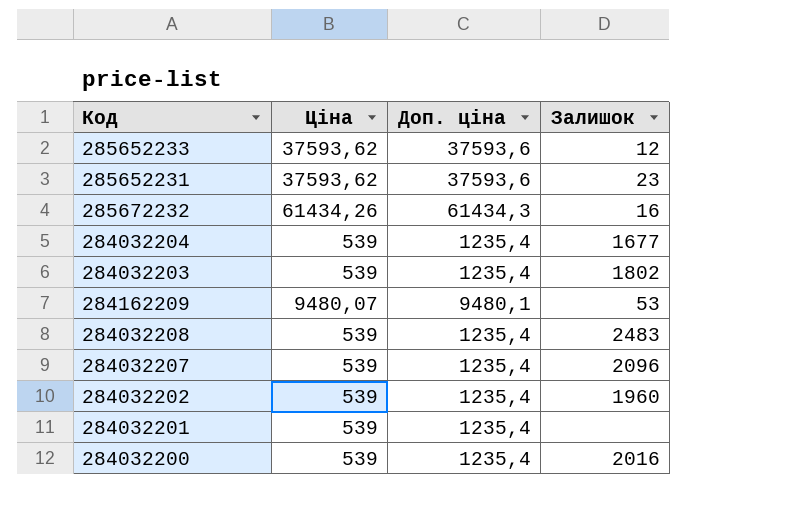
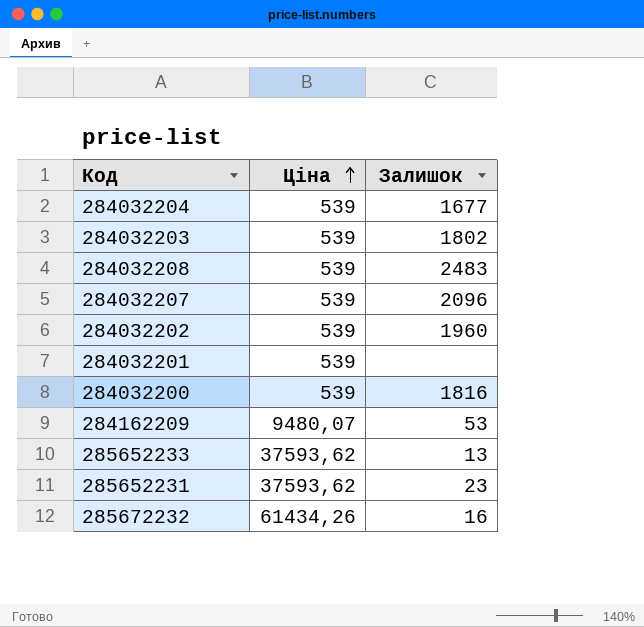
row order: none -> Ціна ascending
column Доп. ціна | position: 3 -> none
284032200 | Залишок: 2016 -> 1816
285652233 | Залишок: 12 -> 13

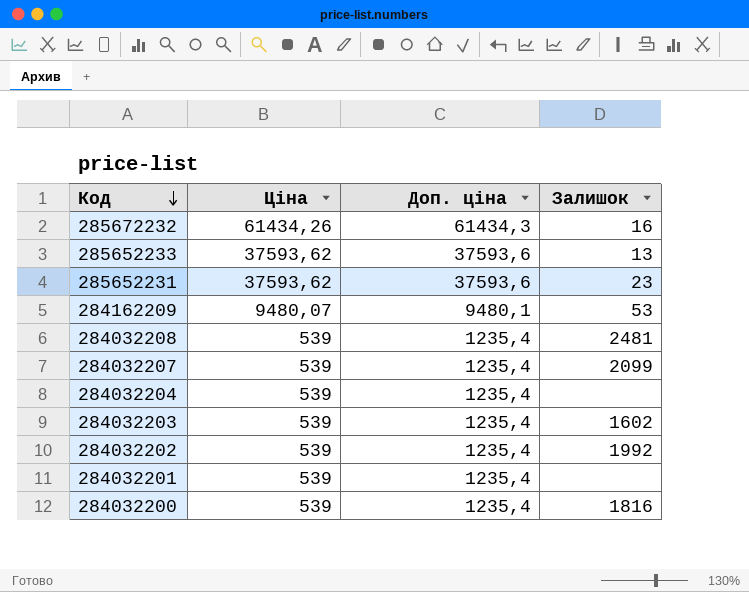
row order: Ціна ascending -> Код descending
column Доп. ціна | position: none -> 3
284032208 | Залишок: 2483 -> 2481
284032207 | Залишок: 2096 -> 2099
284032204 | Залишок: 1677 -> none
284032203 | Залишок: 1802 -> 1602
284032202 | Залишок: 1960 -> 1992

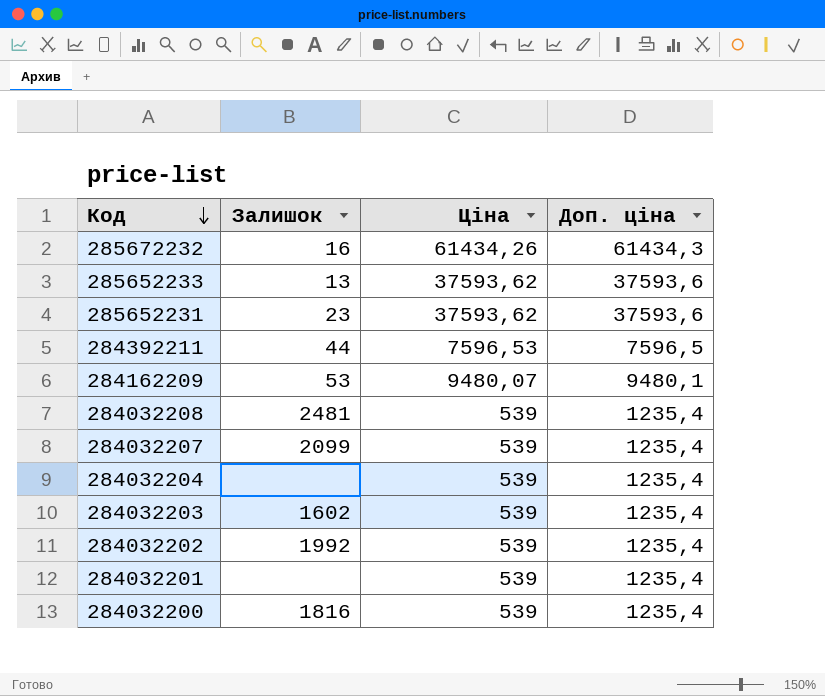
column Залишок | position: 4 -> 2
row 284392211: none -> 44 | 7596,53 | 7596,5

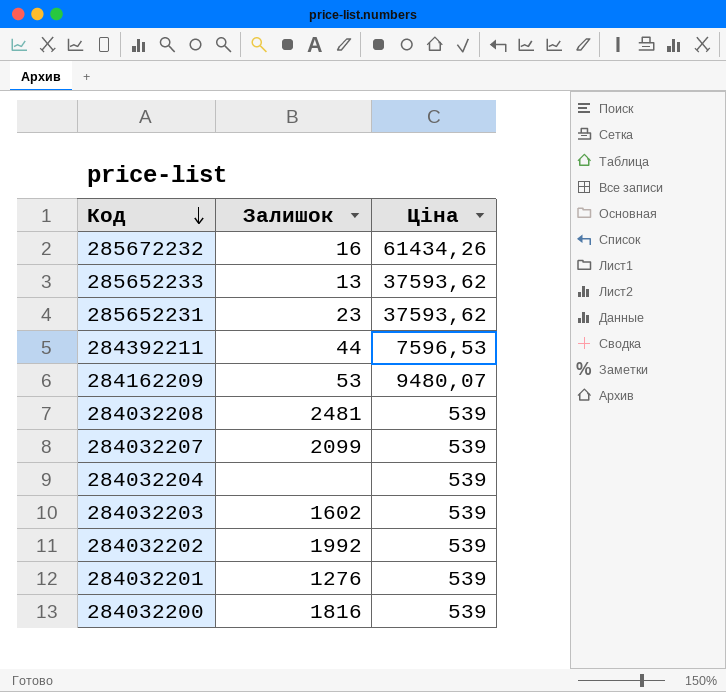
column Доп. ціна | position: 4 -> none
284032201 | Залишок: none -> 1276

